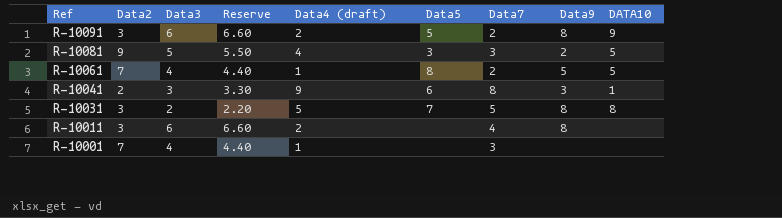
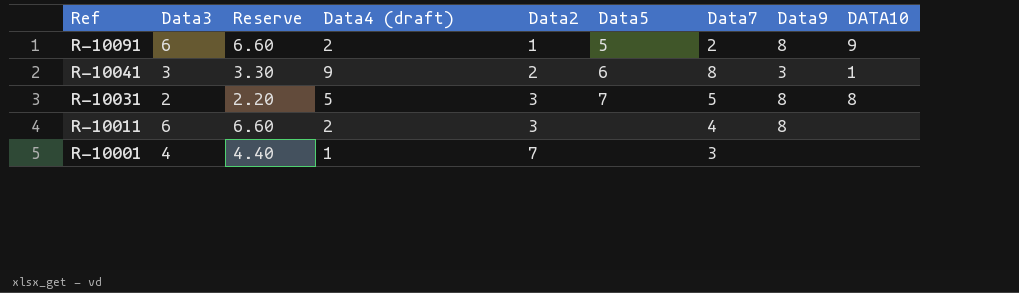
column Data2 | position: 2 -> 5
row R-10081: 9 | 5 | 5.50 | 4 | 3 | 3 | 2 | 5 -> none
row R-10061: 7 | 4 | 4.40 | 1 | 8 | 2 | 5 | 5 -> none
R-10091 | Data2: 3 -> 1

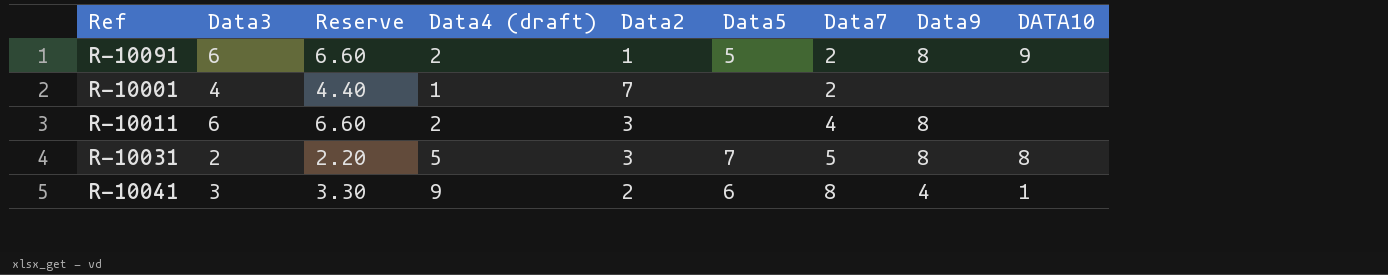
row order: Ref descending -> Data7 ascending
R-10001 | Data7: 3 -> 2
R-10041 | Data9: 3 -> 4

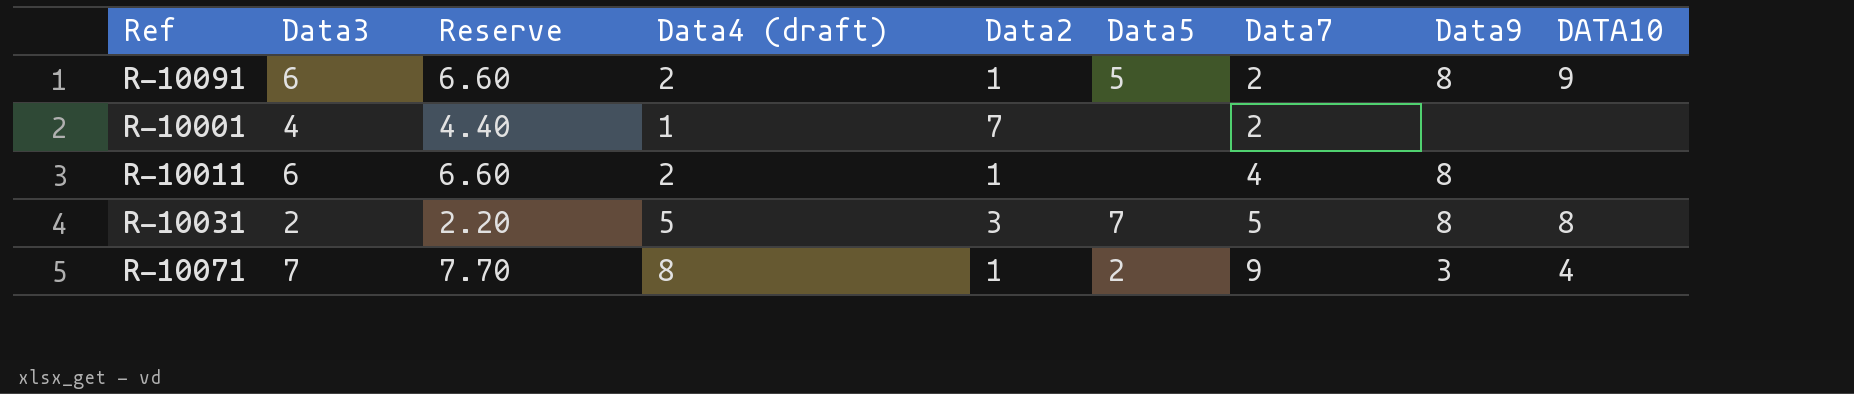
row R-10041: 3 | 3.30 | 9 | 2 | 6 | 8 | 4 | 1 -> none
R-10011 | Data2: 3 -> 1
row R-10071: none -> 7 | 7.70 | 8 | 1 | 2 | 9 | 3 | 4

